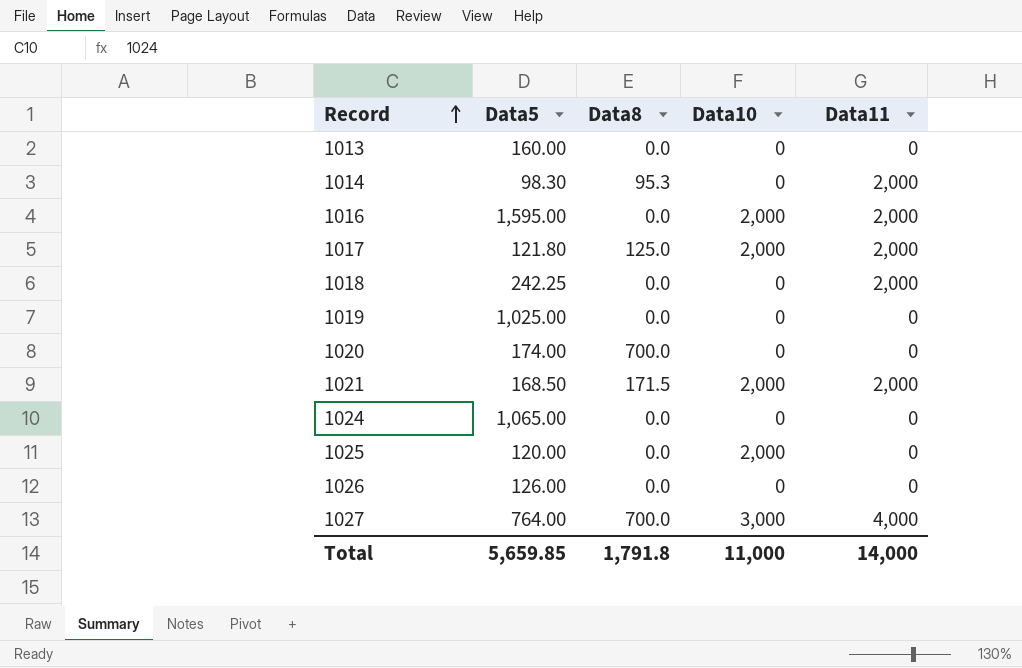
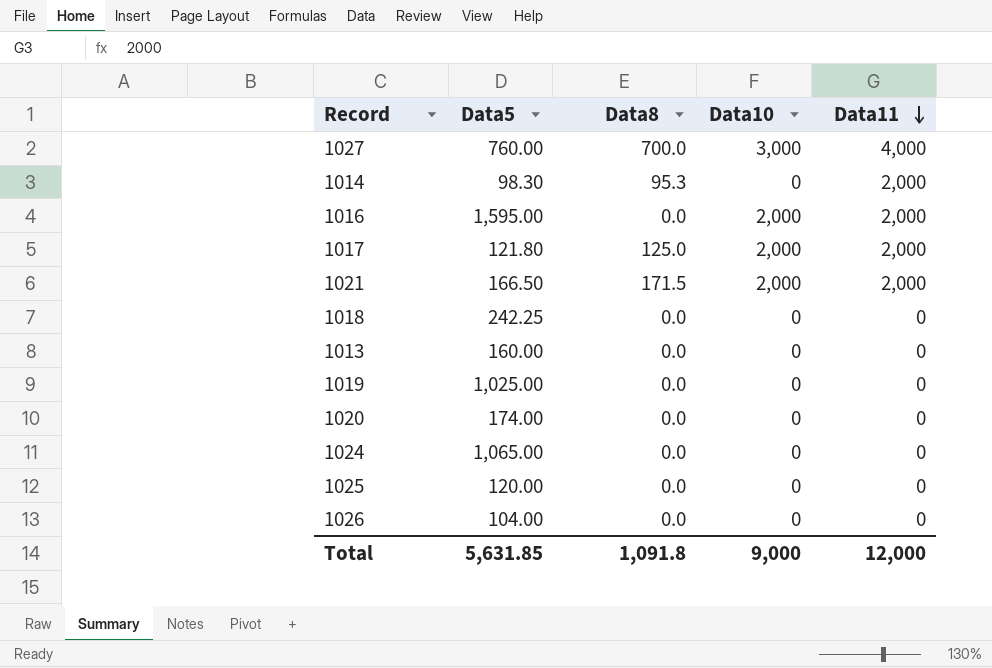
row order: Record ascending -> Data11 descending
1027 | Data5: 764.00 -> 760.00
1021 | Data5: 168.50 -> 166.50
1018 | Data11: 2,000 -> 0
1020 | Data8: 700.0 -> 0.0
1025 | Data10: 2,000 -> 0
1026 | Data5: 126.00 -> 104.00
Total | Data5: 5,659.85 -> 5,631.85
Total | Data8: 1,791.8 -> 1,091.8
Total | Data10: 11,000 -> 9,000
Total | Data11: 14,000 -> 12,000

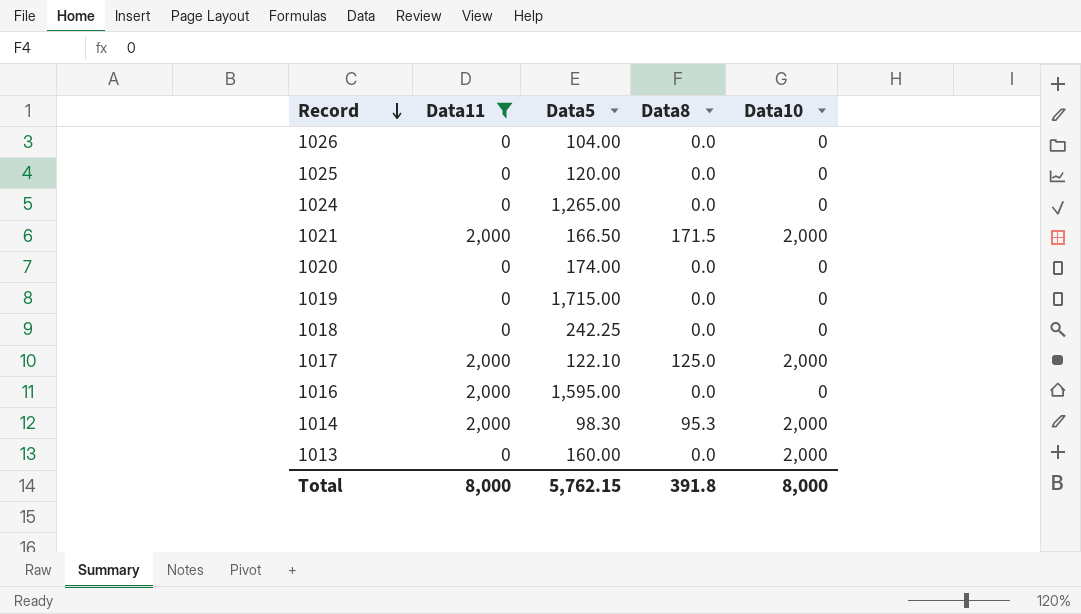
filter: none -> Data11 != 4,000
row order: Data11 descending -> Record descending
column Data11 | position: 5 -> 2
1024 | Data5: 1,065.00 -> 1,265.00
1019 | Data5: 1,025.00 -> 1,715.00
1017 | Data5: 121.80 -> 122.10
1016 | Data10: 2,000 -> 0
1014 | Data10: 0 -> 2,000
1013 | Data10: 0 -> 2,000
Total | Data11: 12,000 -> 8,000
Total | Data5: 5,631.85 -> 5,762.15
Total | Data8: 1,091.8 -> 391.8
Total | Data10: 9,000 -> 8,000

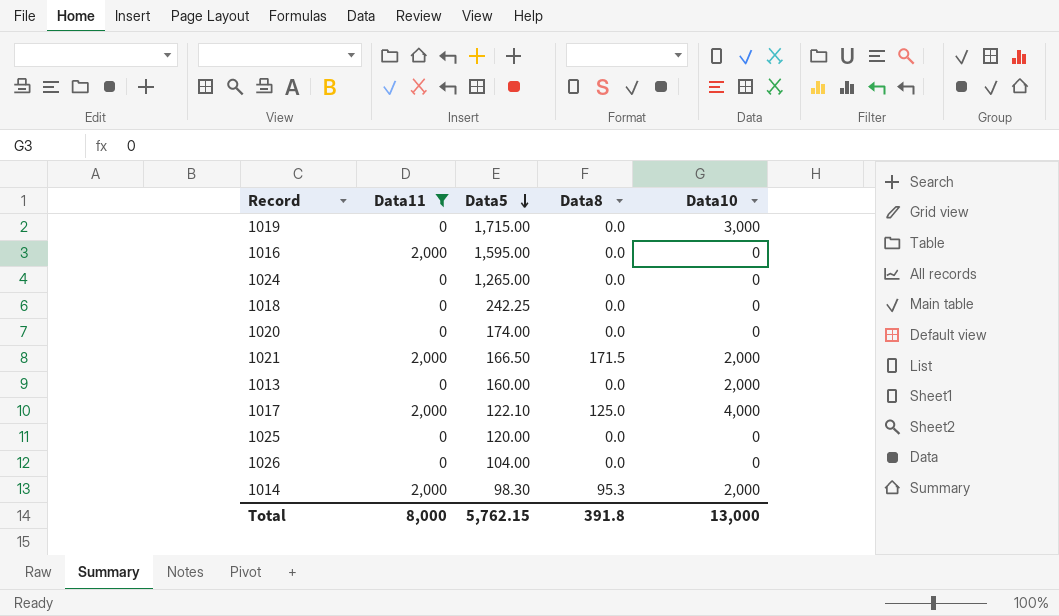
row order: Record descending -> Data5 descending
1019 | Data10: 0 -> 3,000
1017 | Data10: 2,000 -> 4,000
Total | Data10: 8,000 -> 13,000

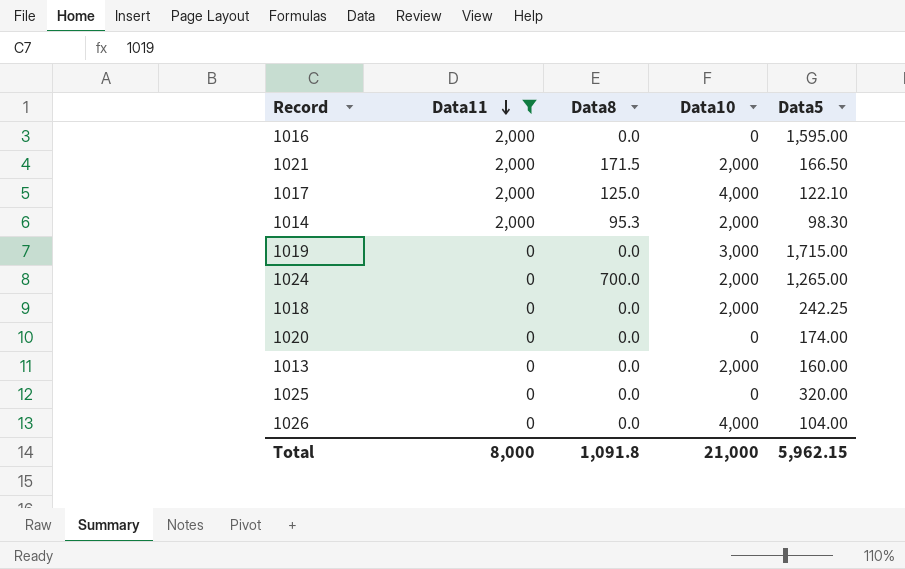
row order: Data5 descending -> Data11 descending
column Data5 | position: 3 -> 5
1024 | Data8: 0.0 -> 700.0
1024 | Data10: 0 -> 2,000
1018 | Data10: 0 -> 2,000
1025 | Data5: 120.00 -> 320.00
1026 | Data10: 0 -> 4,000
Total | Data8: 391.8 -> 1,091.8
Total | Data10: 13,000 -> 21,000
Total | Data5: 5,762.15 -> 5,962.15

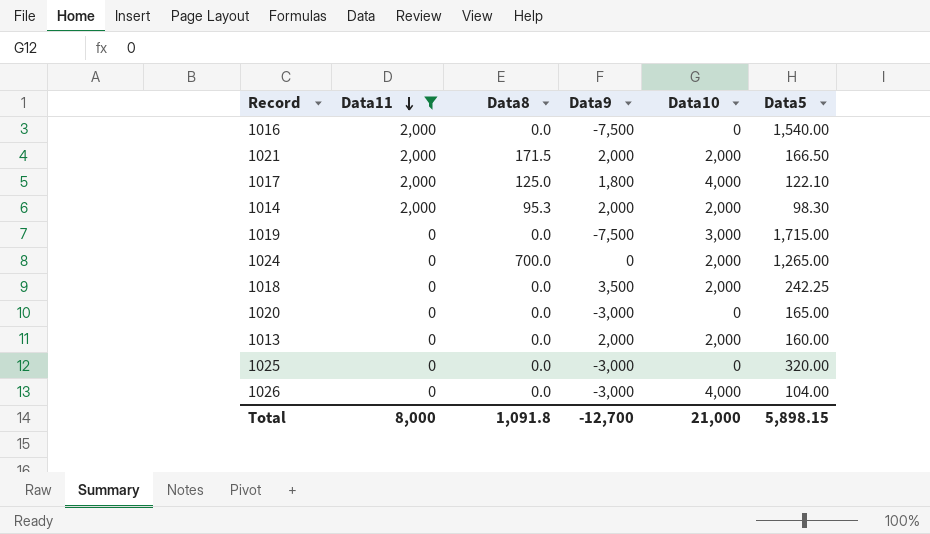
column Data9 | position: none -> 4
1016 | Data5: 1,595.00 -> 1,540.00
1020 | Data5: 174.00 -> 165.00
Total | Data5: 5,962.15 -> 5,898.15

